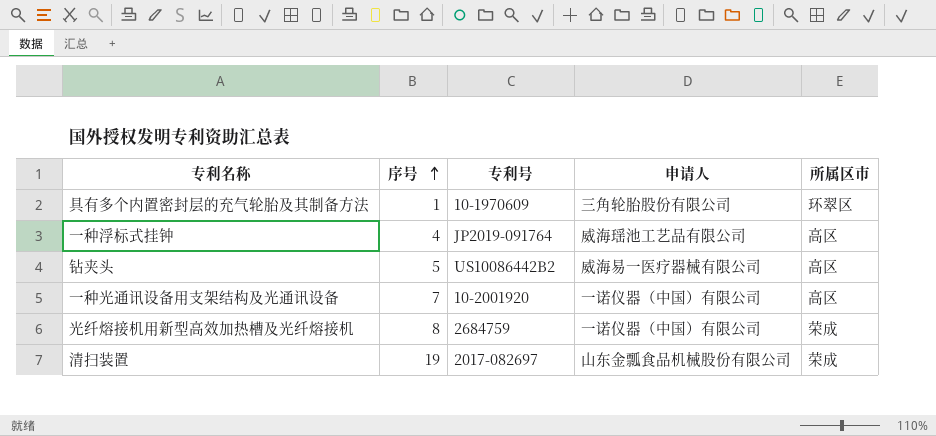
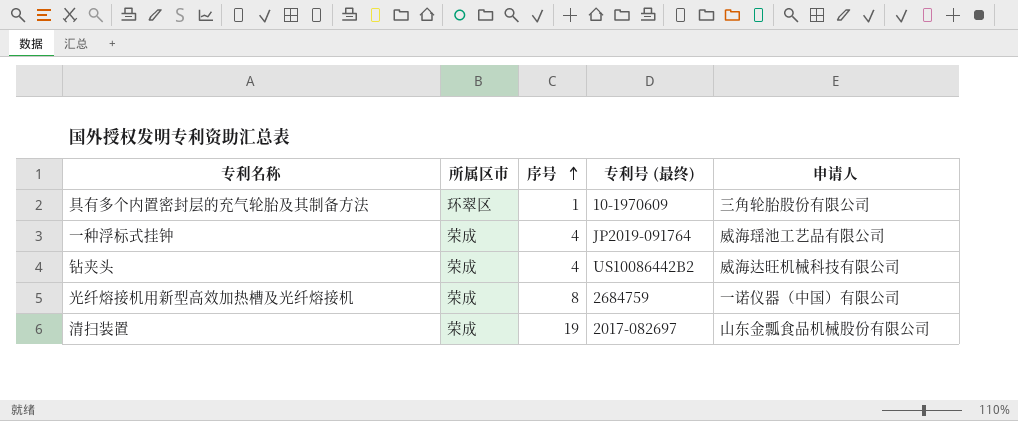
column 所属区市 | position: 5 -> 2
column name: 专利号 -> 专利号 (最终)
row 一种光通讯设备用支架结构及光通讯设备: 7 | 10-2001920 | 一诺仪器（中国）有限公司 | 高区 -> none
一种浮标式挂钟 | 所属区市: 高区 -> 荣成
钻夹头 | 所属区市: 高区 -> 荣成
钻夹头 | 序号: 5 -> 4
钻夹头 | 申请人: 威海易一医疗器械有限公司 -> 威海达旺机械科技有限公司

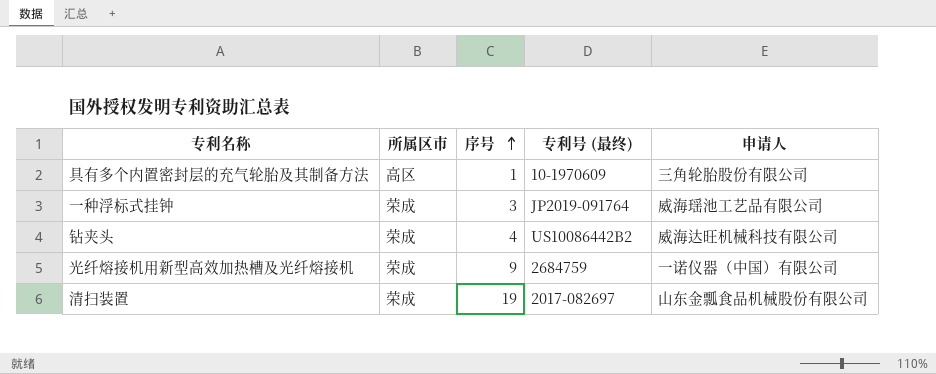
具有多个内置密封层的充气轮胎及其制备方法 | 所属区市: 环翠区 -> 高区
一种浮标式挂钟 | 序号: 4 -> 3
光纤熔接机用新型高效加热槽及光纤熔接机 | 序号: 8 -> 9

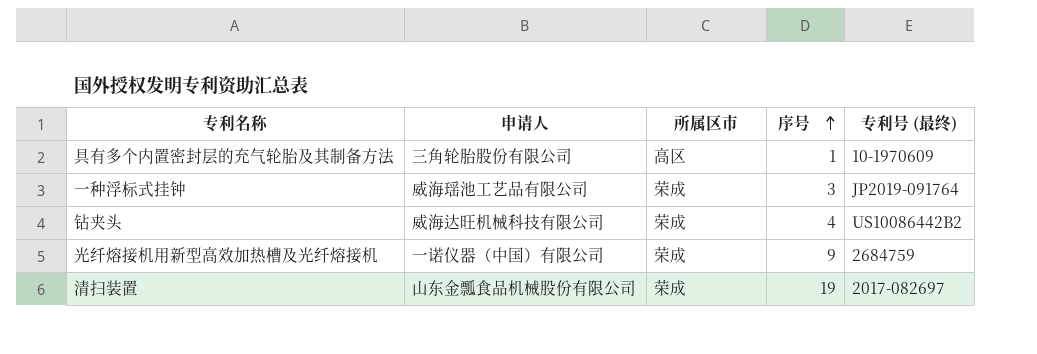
column 申请人 | position: 5 -> 2

